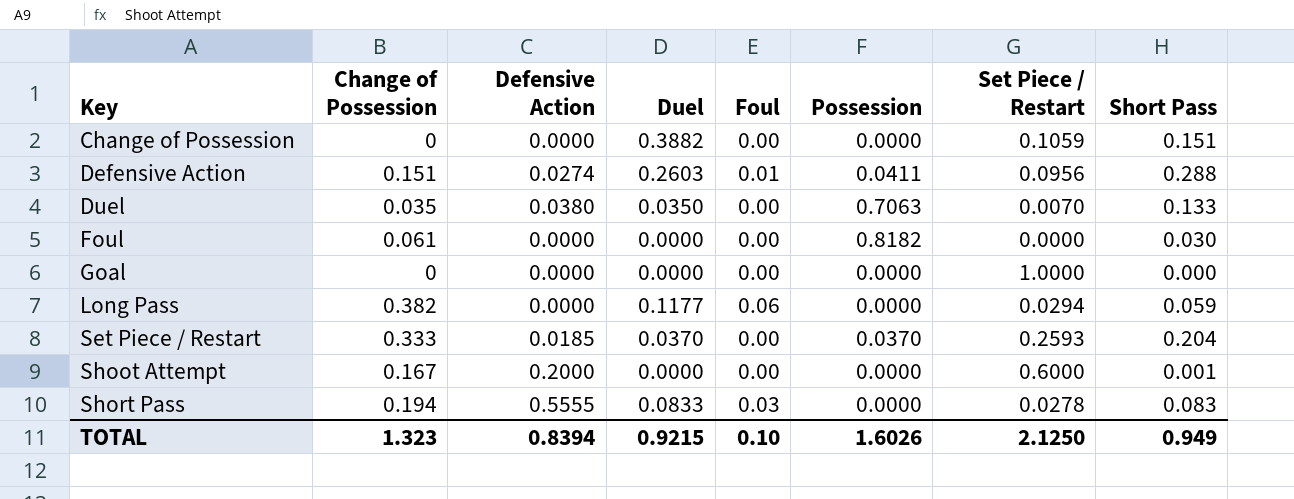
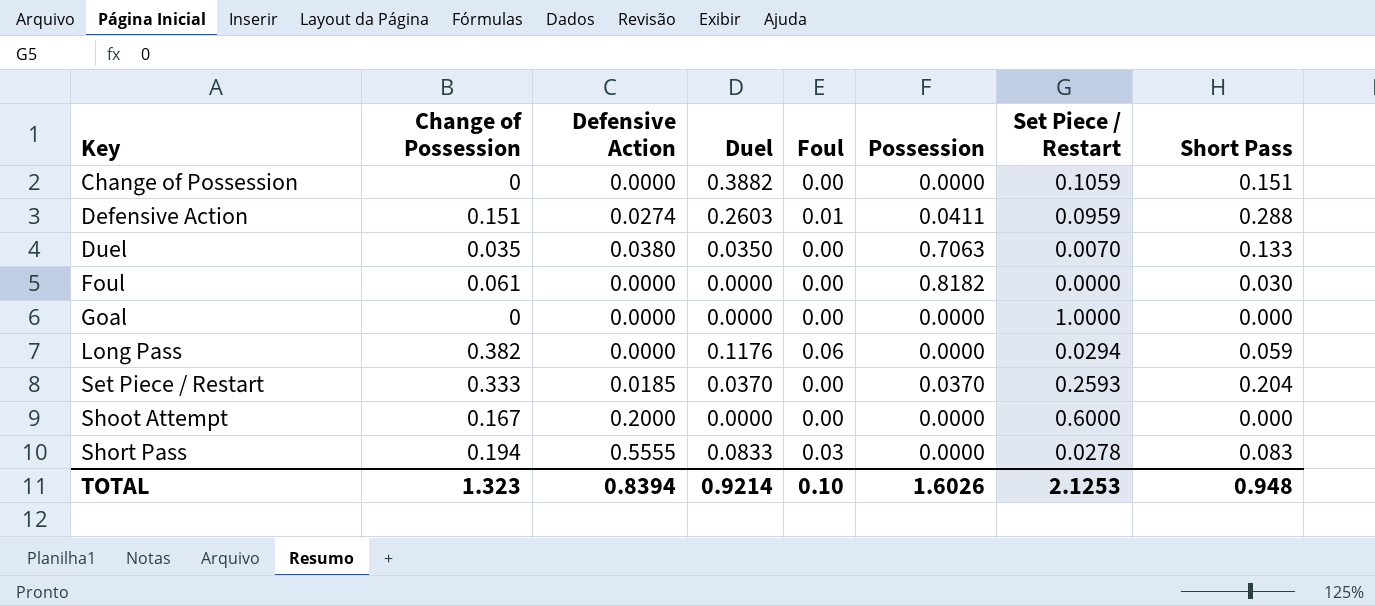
Defensive Action | Set Piece / Restart: 0.0956 -> 0.0959
Long Pass | Duel: 0.1177 -> 0.1176
Shoot Attempt | Short Pass: 0.001 -> 0.000
TOTAL | Duel: 0.9215 -> 0.9214
TOTAL | Set Piece / Restart: 2.1250 -> 2.1253
TOTAL | Short Pass: 0.949 -> 0.948

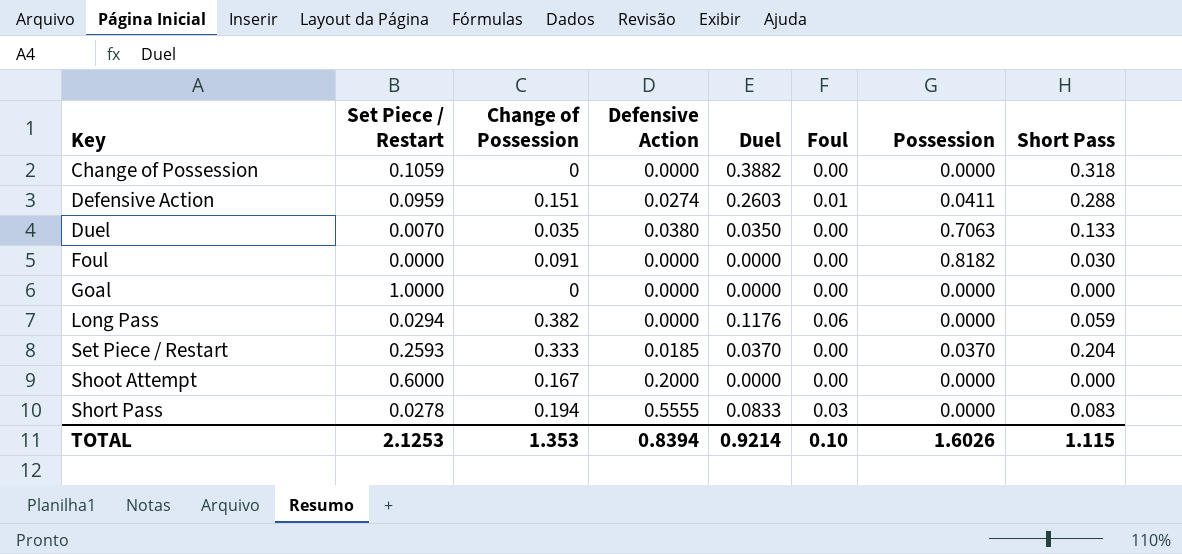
column Set Piece / Restart | position: 7 -> 2
Change of Possession | Short Pass: 0.151 -> 0.318
Foul | Change of Possession: 0.061 -> 0.091
TOTAL | Change of Possession: 1.323 -> 1.353
TOTAL | Short Pass: 0.948 -> 1.115

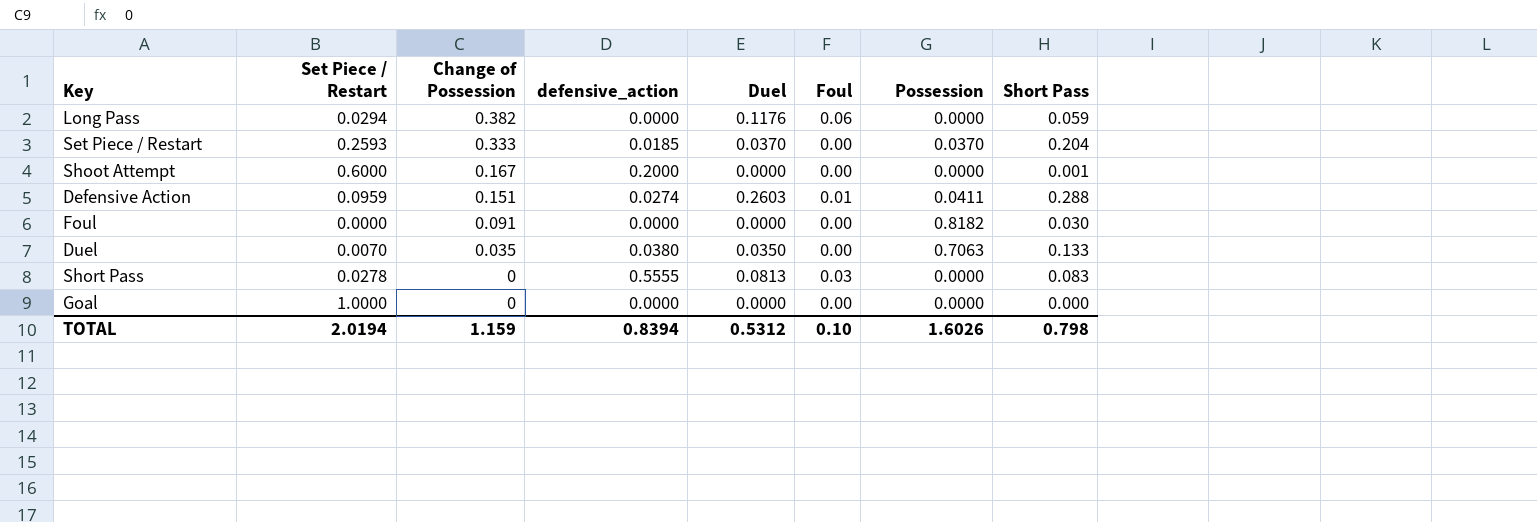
row order: Key ascending -> Change of Possession descending
column name: Defensive Action -> defensive_action
row Change of Possession: 0.1059 | 0 | 0.0000 | 0.3882 | 0.00 | 0.0000 | 0.318 -> none
Shoot Attempt | Short Pass: 0.000 -> 0.001
Short Pass | Change of Possession: 0.194 -> 0
Short Pass | Duel: 0.0833 -> 0.0813
TOTAL | Set Piece / Restart: 2.1253 -> 2.0194
TOTAL | Change of Possession: 1.353 -> 1.159
TOTAL | Duel: 0.9214 -> 0.5312
TOTAL | Short Pass: 1.115 -> 0.798

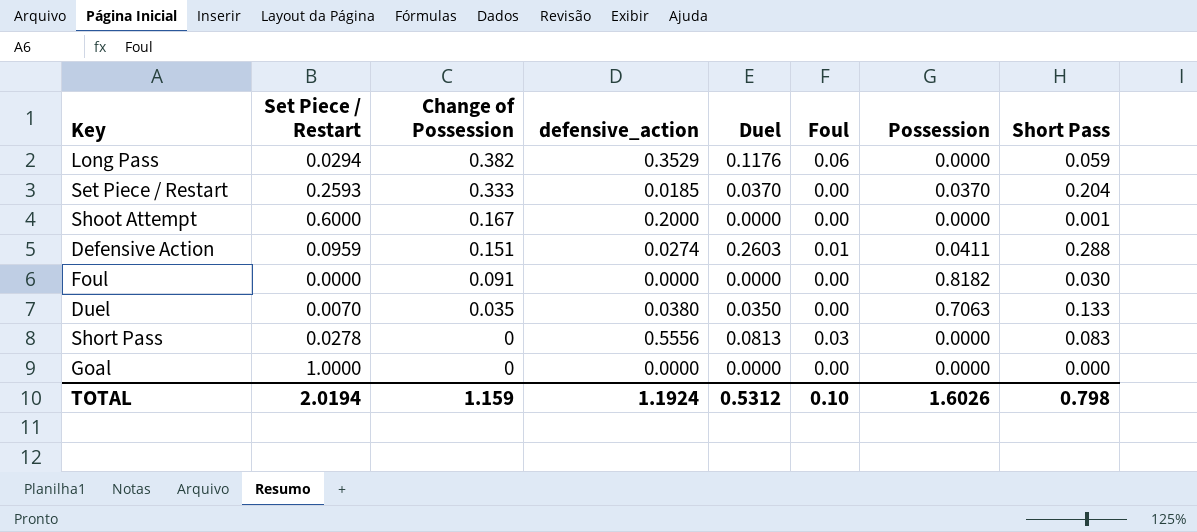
Long Pass | defensive_action: 0.0000 -> 0.3529
Short Pass | defensive_action: 0.5555 -> 0.5556
TOTAL | defensive_action: 0.8394 -> 1.1924

